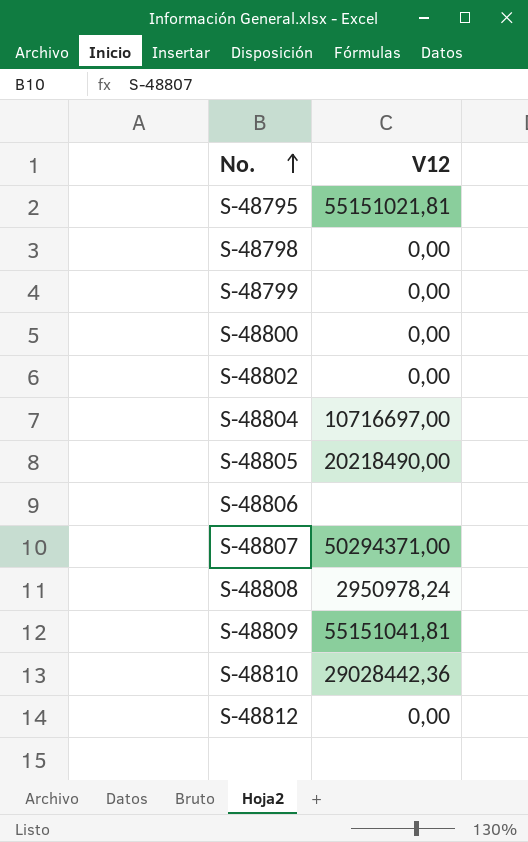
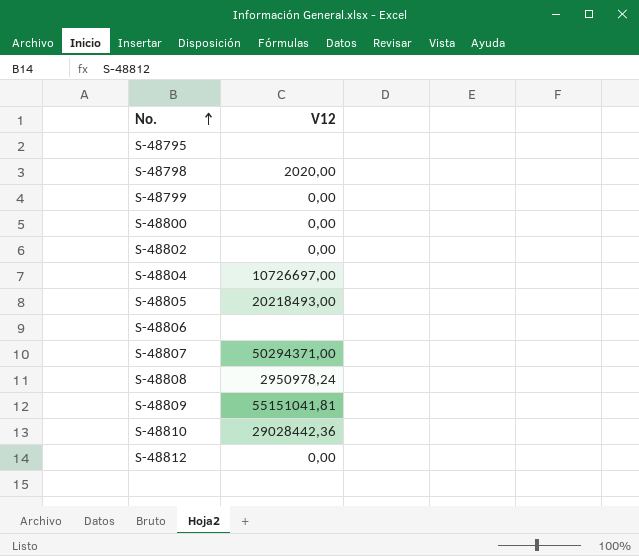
S-48795 | V12: 55151021,81 -> none
S-48798 | V12: 0,00 -> 2020,00
S-48804 | V12: 10716697,00 -> 10726697,00
S-48805 | V12: 20218490,00 -> 20218493,00

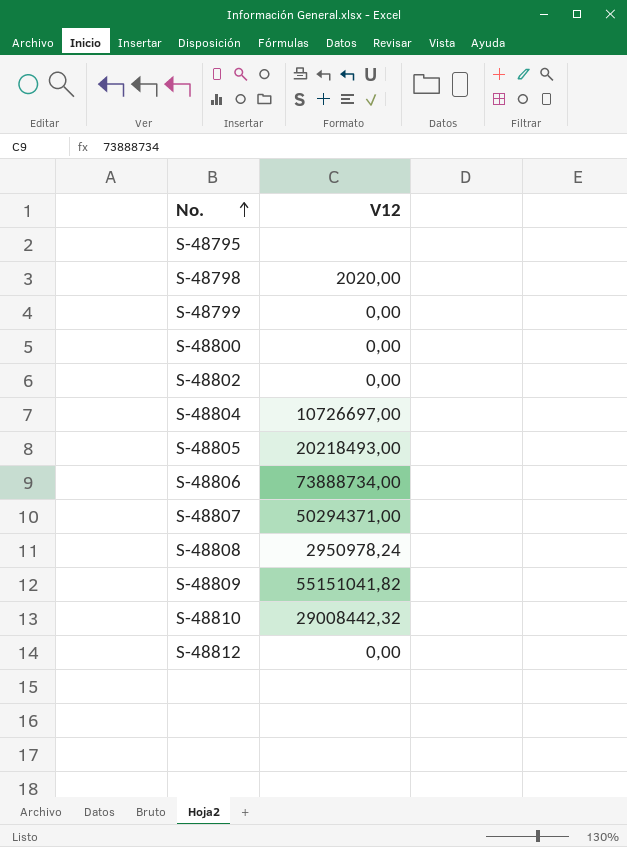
S-48806 | V12: none -> 73888734,00
S-48809 | V12: 55151041,81 -> 55151041,82
S-48810 | V12: 29028442,36 -> 29008442,32

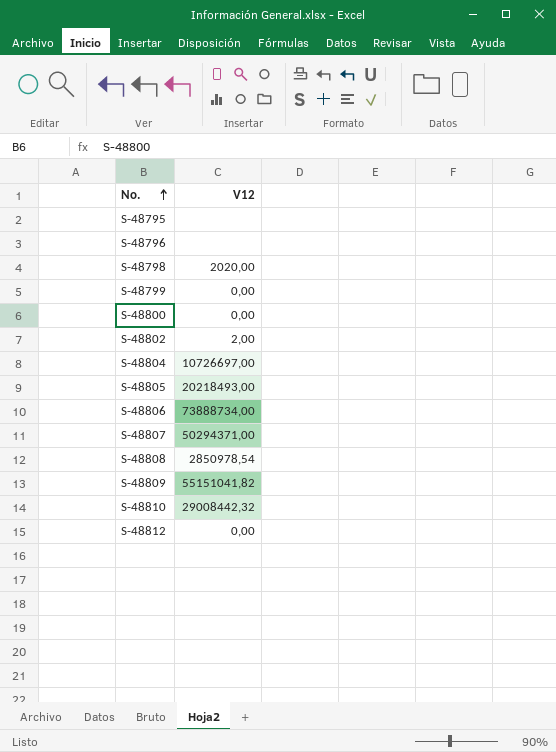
row S-48796: none -> none
S-48802 | V12: 0,00 -> 2,00
S-48808 | V12: 2950978,24 -> 2850978,54

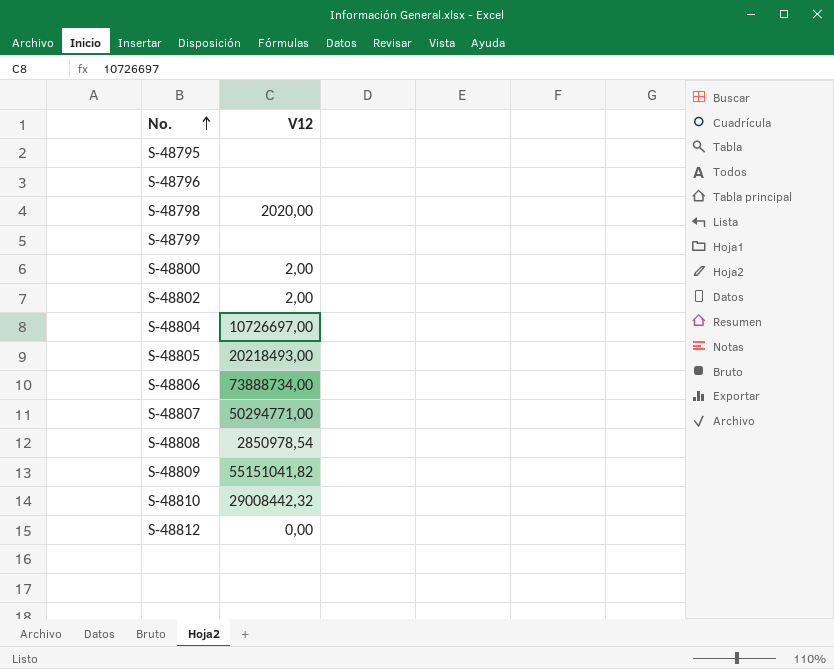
S-48799 | V12: 0,00 -> none
S-48800 | V12: 0,00 -> 2,00
S-48807 | V12: 50294371,00 -> 50294771,00

